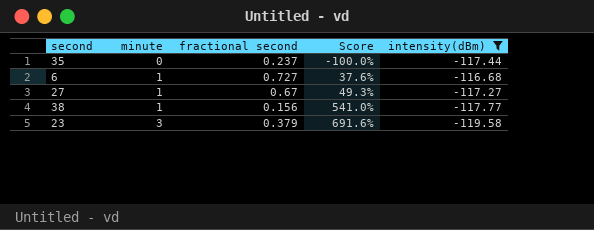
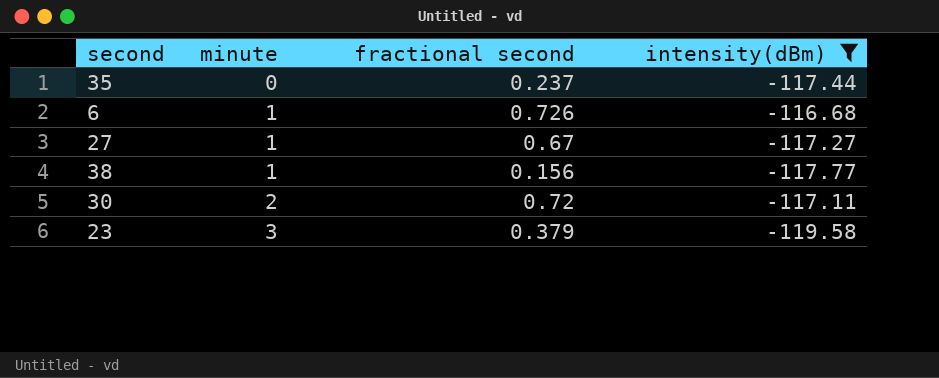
column Score | formula: ([minute] - [fractional second]) / [fractional second] -> none
6 | fractional second: 0.727 -> 0.726
row 30: none -> 2 | 0.72 | -117.11

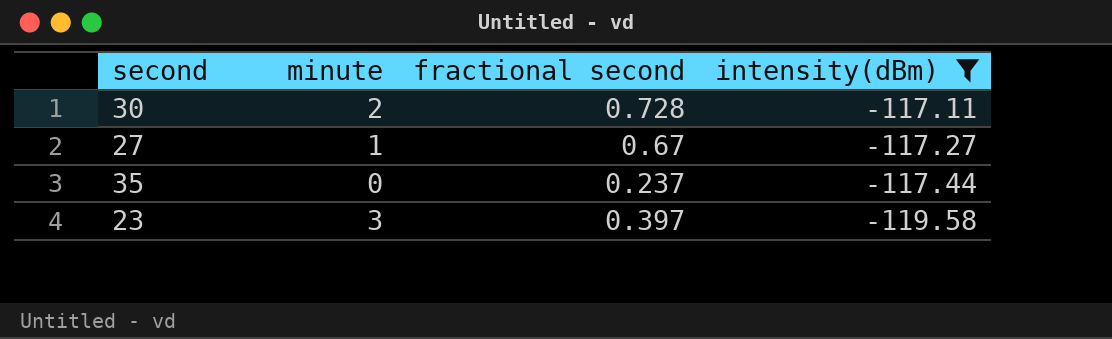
row order: minute ascending -> intensity(dBm) descending
row 6: 1 | 0.726 | -116.68 -> none
row 38: 1 | 0.156 | -117.77 -> none
30 | fractional second: 0.72 -> 0.728
23 | fractional second: 0.379 -> 0.397

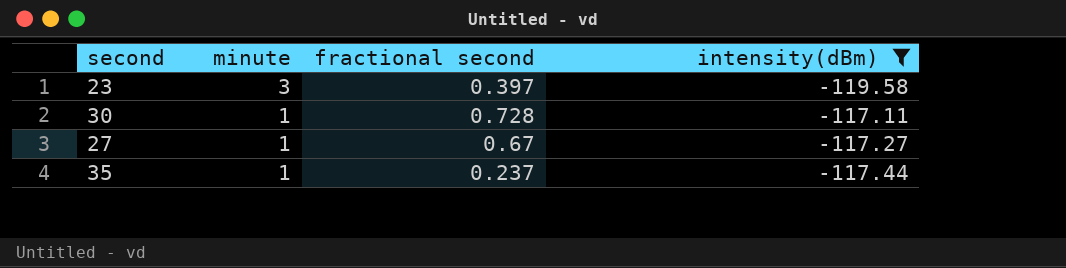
row order: intensity(dBm) descending -> minute descending
30 | minute: 2 -> 1
35 | minute: 0 -> 1

